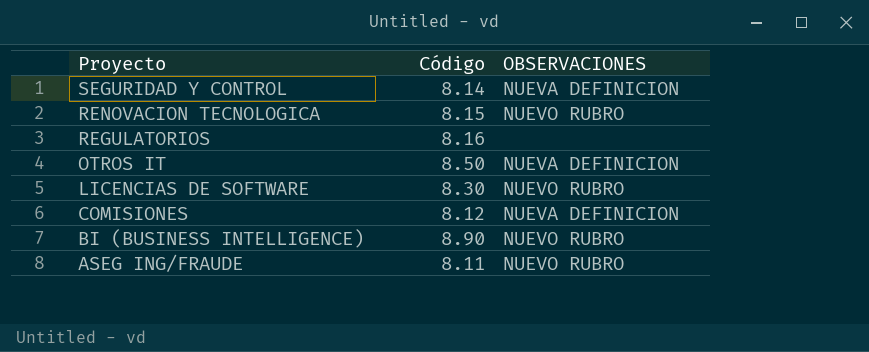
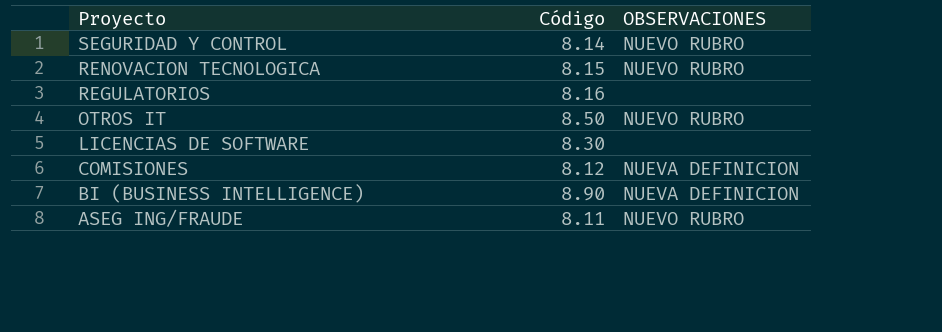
SEGURIDAD Y CONTROL | OBSERVACIONES: NUEVA DEFINICION -> NUEVO RUBRO
OTROS IT | OBSERVACIONES: NUEVA DEFINICION -> NUEVO RUBRO
LICENCIAS DE SOFTWARE | OBSERVACIONES: NUEVO RUBRO -> none
BI (BUSINESS INTELLIGENCE) | OBSERVACIONES: NUEVO RUBRO -> NUEVA DEFINICION

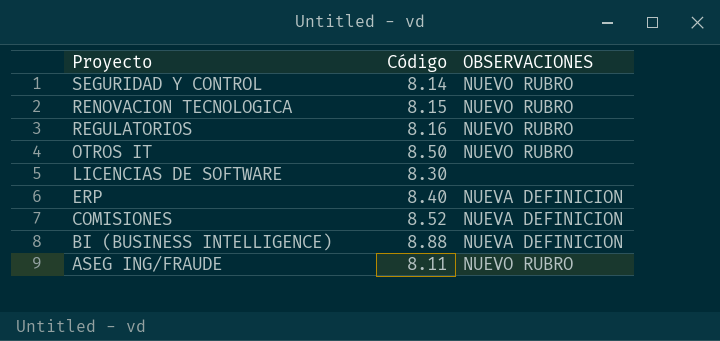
REGULATORIOS | OBSERVACIONES: none -> NUEVO RUBRO
row ERP: none -> 8.40 | NUEVA DEFINICION
COMISIONES | Código: 8.12 -> 8.52
BI (BUSINESS INTELLIGENCE) | Código: 8.90 -> 8.88

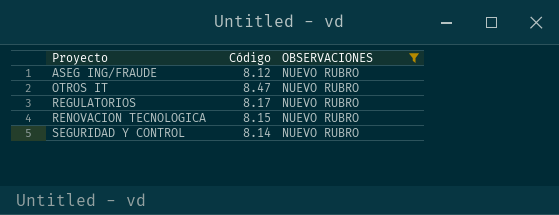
filter: none -> OBSERVACIONES = NUEVO RUBRO
row order: Proyecto descending -> Proyecto ascending
ASEG ING/FRAUDE | Código: 8.11 -> 8.12
OTROS IT | Código: 8.50 -> 8.47
REGULATORIOS | Código: 8.16 -> 8.17

